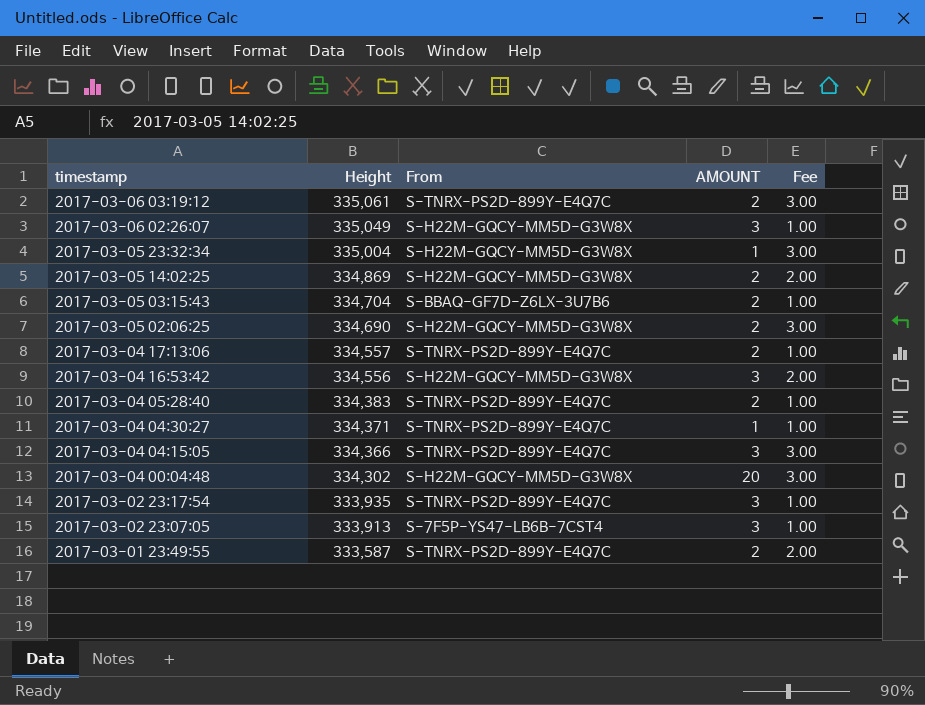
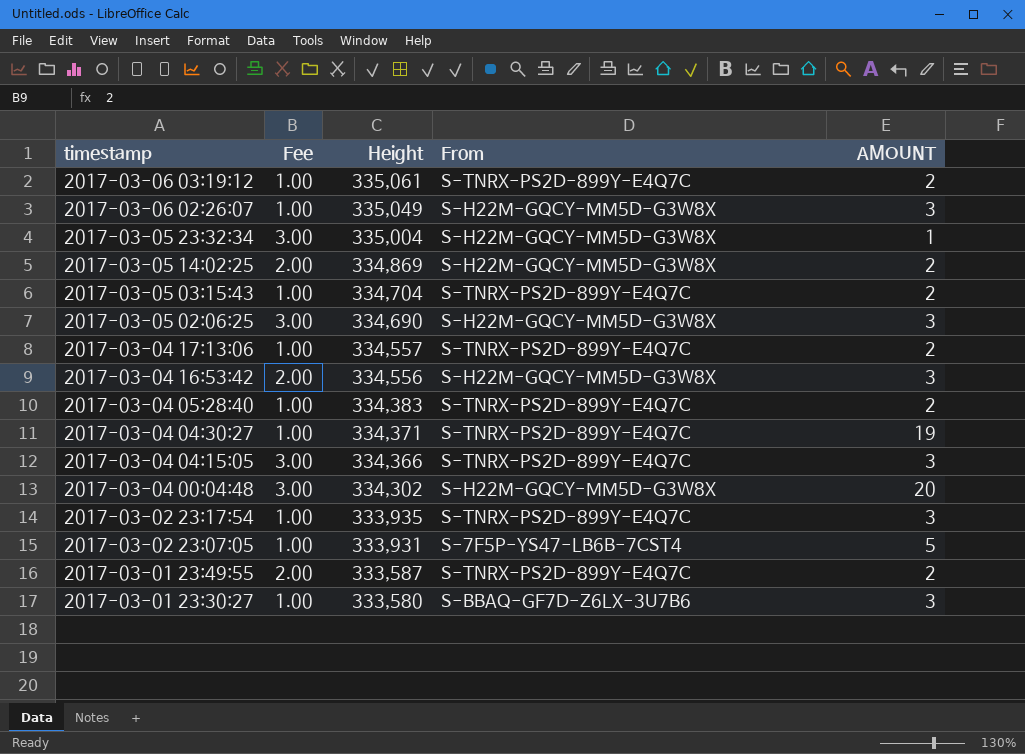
column Fee | position: 5 -> 2
2017-03-06 03:19:12 | Fee: 3.00 -> 1.00
2017-03-05 03:15:43 | From: S-BBAQ-GF7D-Z6LX-3U7B6 -> S-TNRX-PS2D-899Y-E4Q7C
2017-03-05 02:06:25 | AMOUNT: 2 -> 3
2017-03-04 04:30:27 | AMOUNT: 1 -> 19
2017-03-02 23:07:05 | Height: 333,913 -> 333,931
2017-03-02 23:07:05 | AMOUNT: 3 -> 5
row 2017-03-01 23:30:27: none -> 1.00 | 333,580 | S-BBAQ-GF7D-Z6LX-3U7B6 | 3

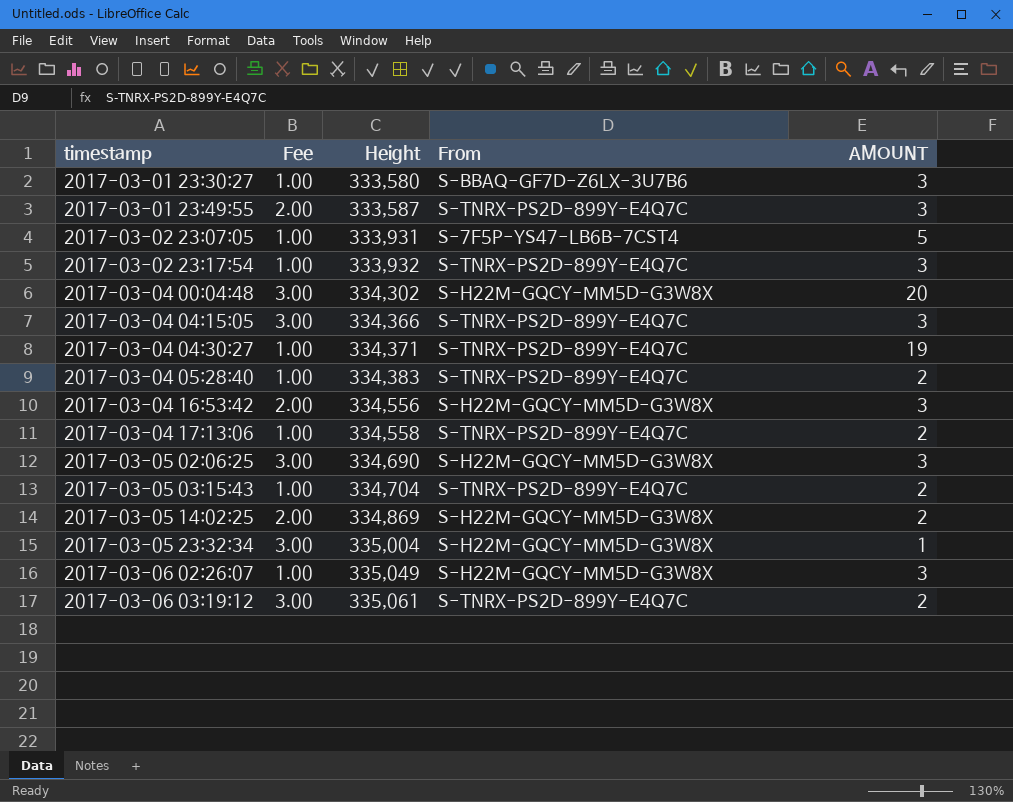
row order: timestamp descending -> timestamp ascending
2017-03-01 23:49:55 | AMOUNT: 2 -> 3
2017-03-02 23:17:54 | Height: 333,935 -> 333,932
2017-03-04 17:13:06 | Height: 334,557 -> 334,558
2017-03-06 03:19:12 | Fee: 1.00 -> 3.00

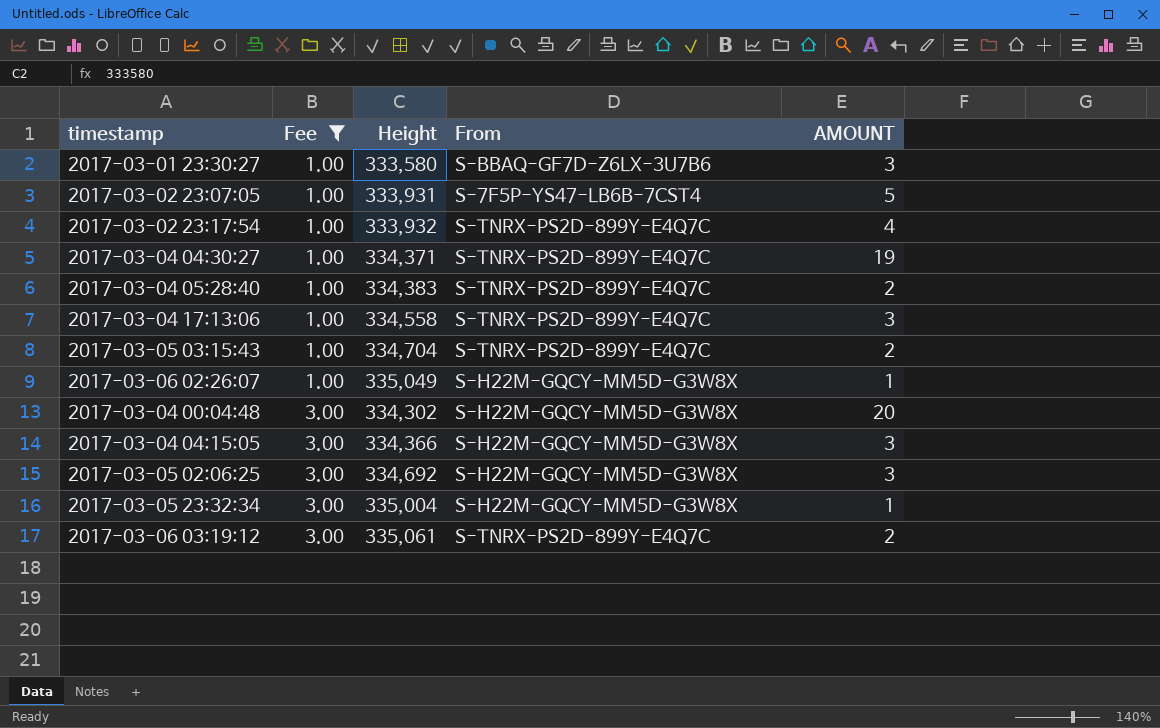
filter: none -> Fee != 2.00
row order: timestamp ascending -> Fee ascending
2017-03-02 23:17:54 | AMOUNT: 3 -> 4
2017-03-04 17:13:06 | AMOUNT: 2 -> 3
2017-03-06 02:26:07 | AMOUNT: 3 -> 1
2017-03-04 04:15:05 | From: S-TNRX-PS2D-899Y-E4Q7C -> S-H22M-GQCY-MM5D-G3W8X
2017-03-05 02:06:25 | Height: 334,690 -> 334,692

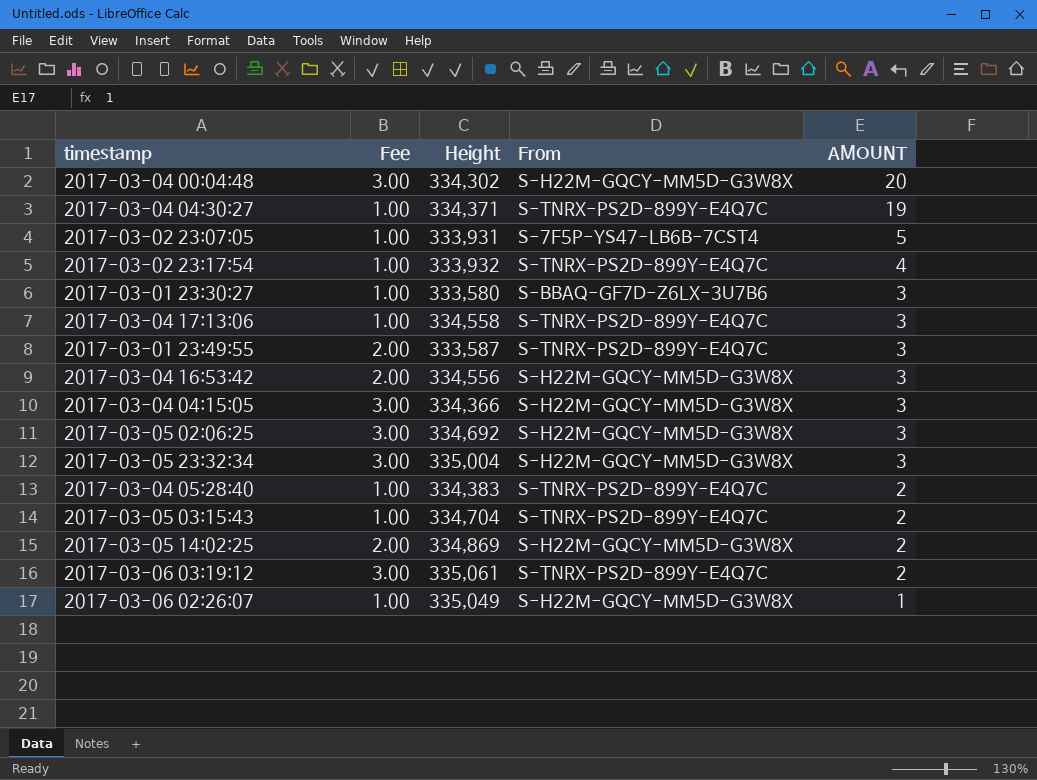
filter: Fee != 2.00 -> none
row order: Fee ascending -> AMOUNT descending
2017-03-05 23:32:34 | AMOUNT: 1 -> 3

